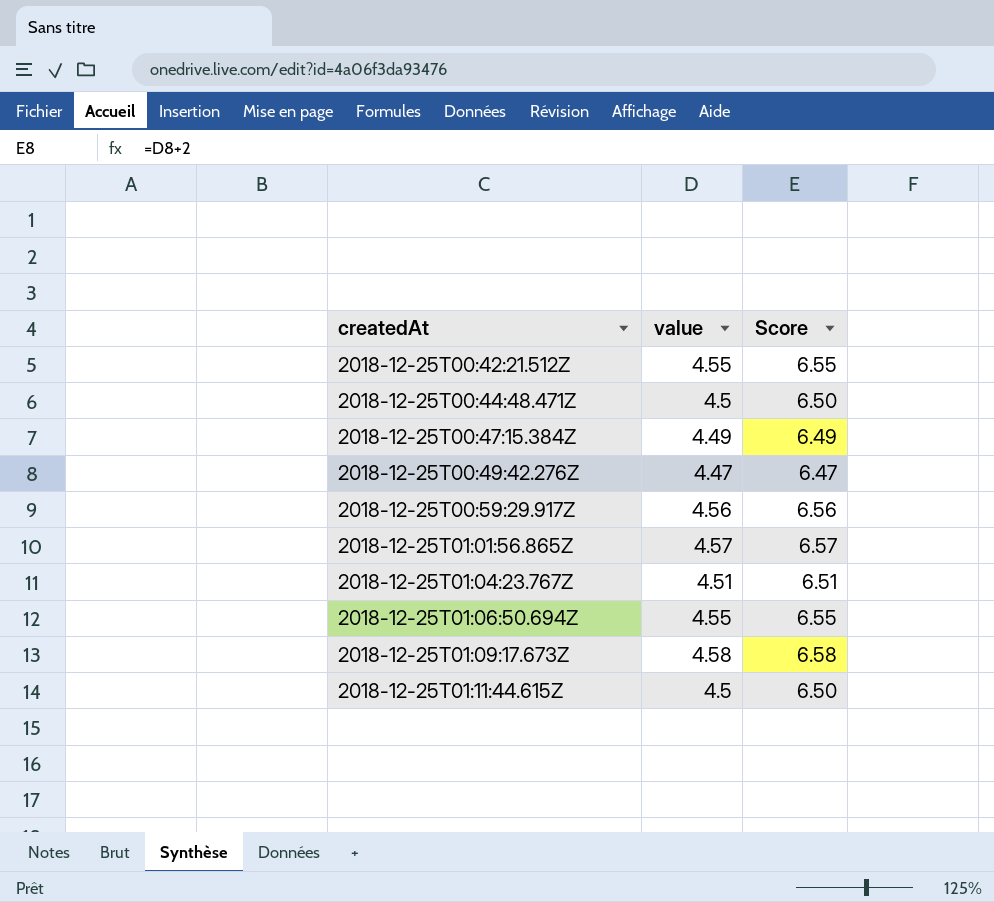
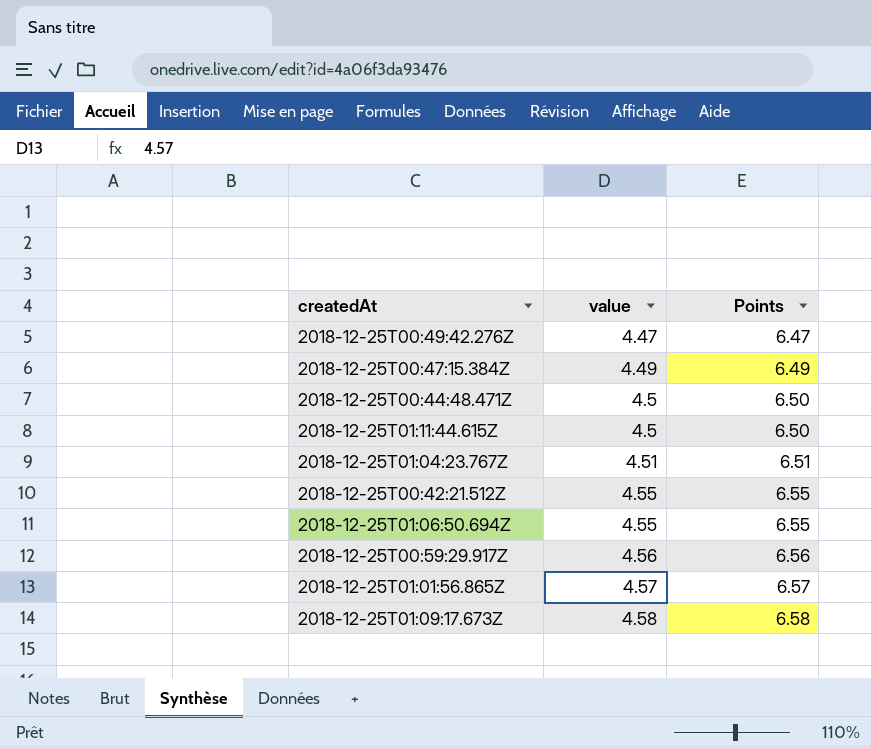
row order: createdAt ascending -> value ascending
column name: Score -> Points

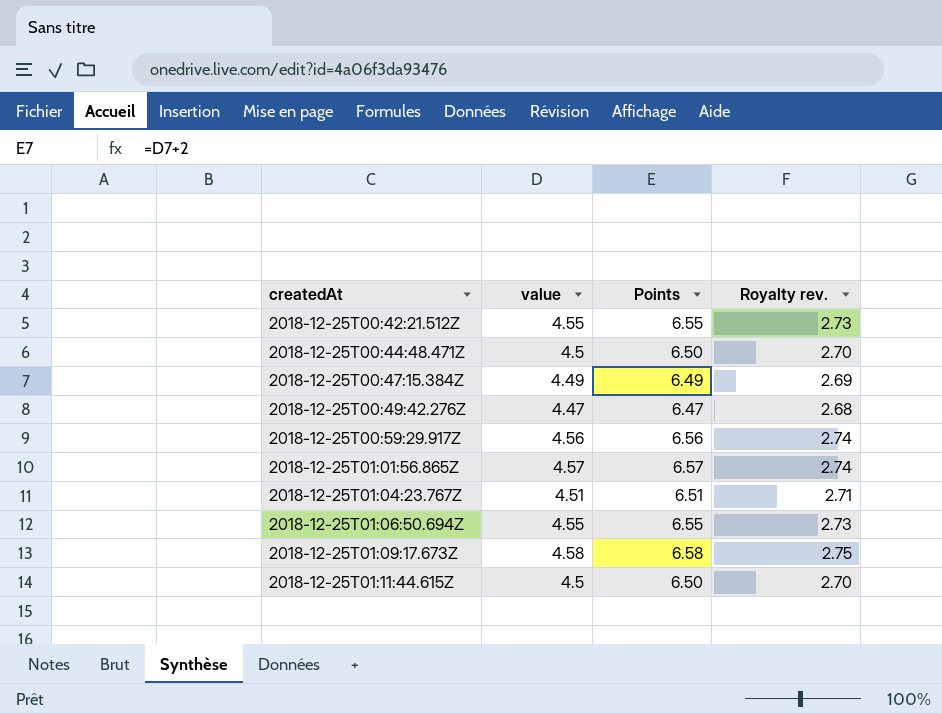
row order: value ascending -> createdAt ascending
column Royalty rev. | formula: none -> [value] * 0.6

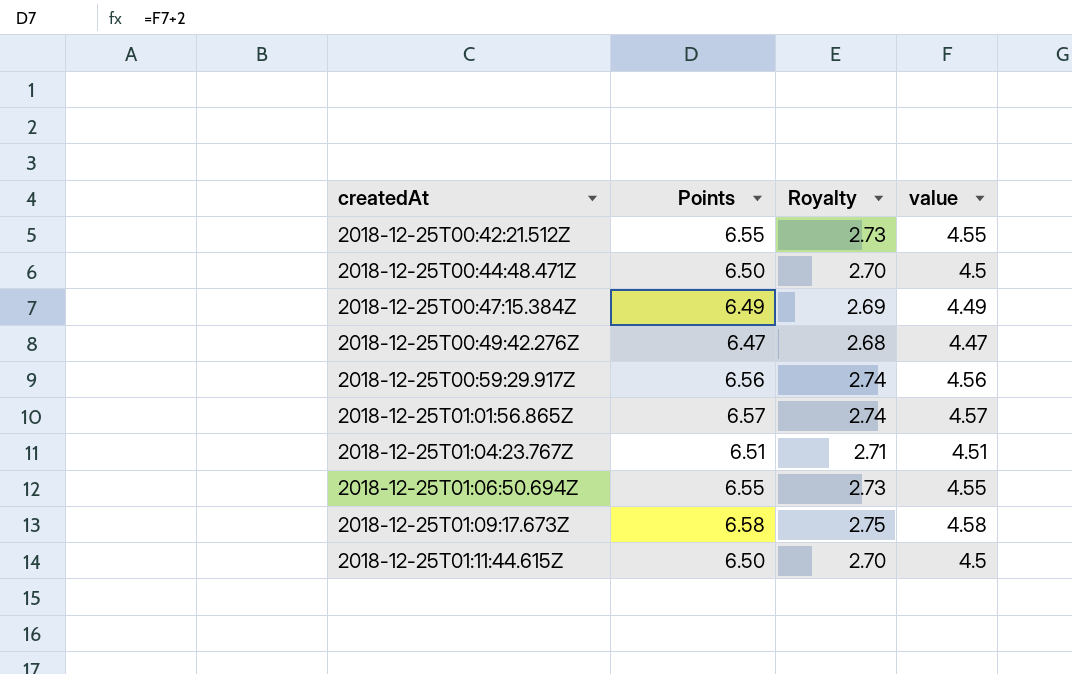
column name: Royalty rev. -> Royalty
column value | position: 2 -> 4

